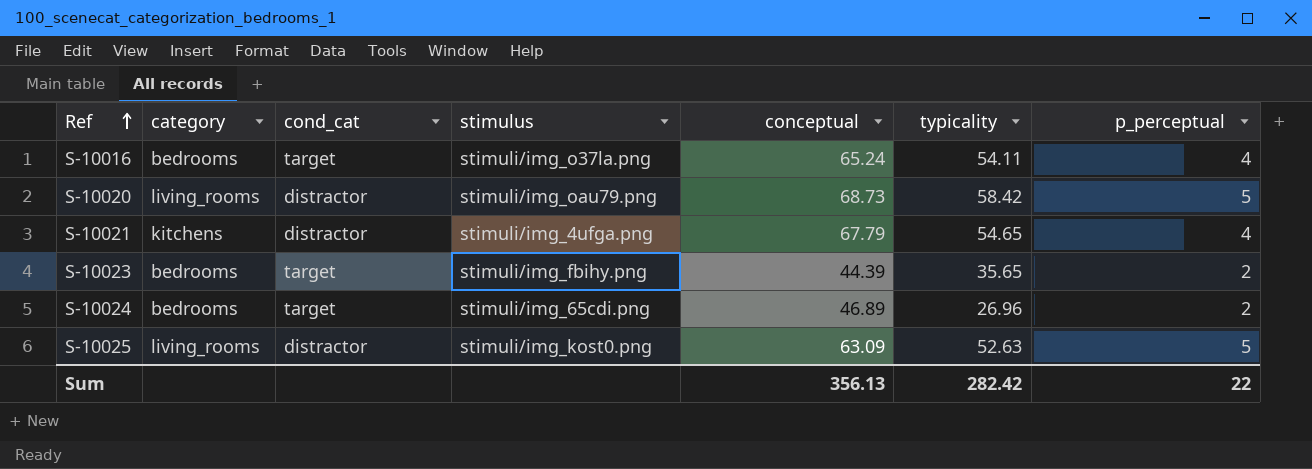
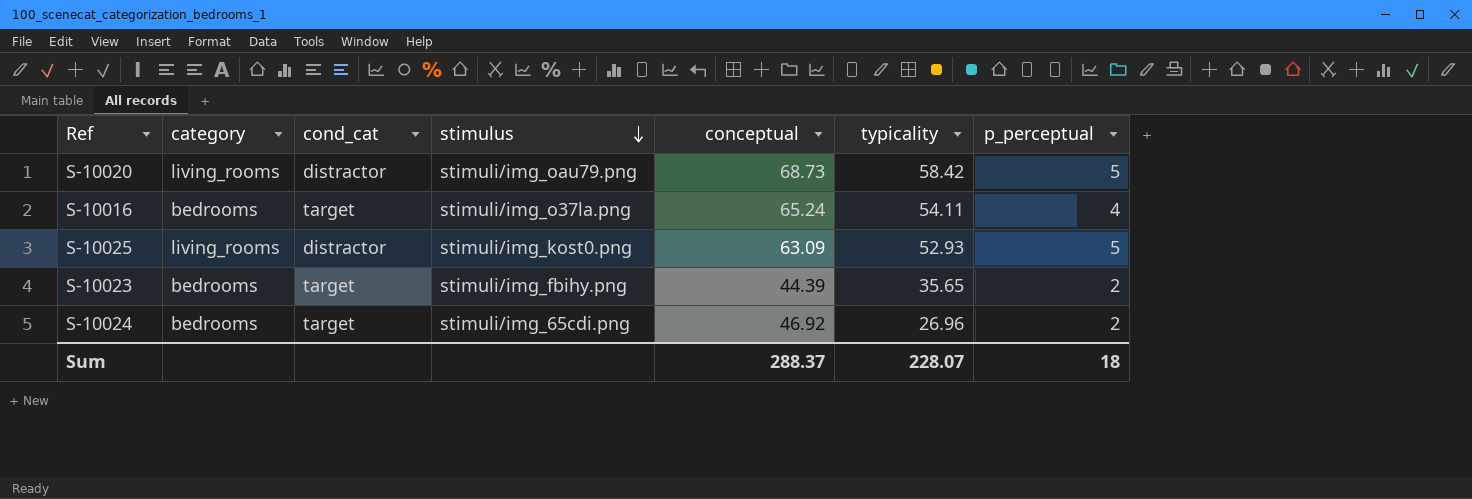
row order: Ref ascending -> stimulus descending
row S-10021: kitchens | distractor | stimuli/img_4ufga.png | 67.79 | 54.65 | 4 -> none
S-10025 | typicality: 52.63 -> 52.93
S-10024 | conceptual: 46.89 -> 46.92
Sum | conceptual: 356.13 -> 288.37
Sum | typicality: 282.42 -> 228.07
Sum | p_perceptual: 22 -> 18

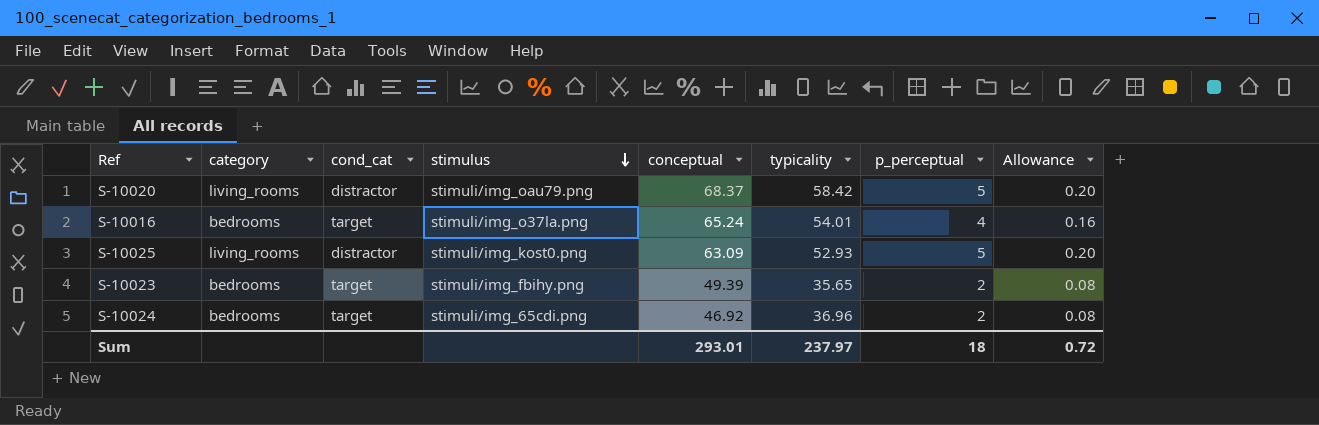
column Allowance | formula: none -> [p_perceptual] * 0.04
S-10020 | conceptual: 68.73 -> 68.37
S-10016 | typicality: 54.11 -> 54.01
S-10023 | conceptual: 44.39 -> 49.39
S-10024 | typicality: 26.96 -> 36.96
Sum | conceptual: 288.37 -> 293.01
Sum | typicality: 228.07 -> 237.97

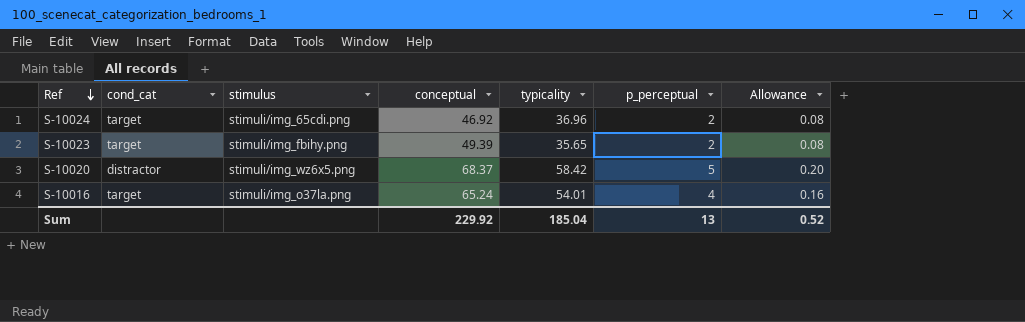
row order: stimulus descending -> Ref descending
column category | position: 2 -> none
row S-10025: living_rooms | distractor | stimuli/img_kost0.png | 63.09 | 52.93 | 5 | 0.20 -> none
S-10020 | stimulus: stimuli/img_oau79.png -> stimuli/img_wz6x5.png
Sum | conceptual: 293.01 -> 229.92
Sum | typicality: 237.97 -> 185.04
Sum | p_perceptual: 18 -> 13
Sum | Allowance: 0.72 -> 0.52

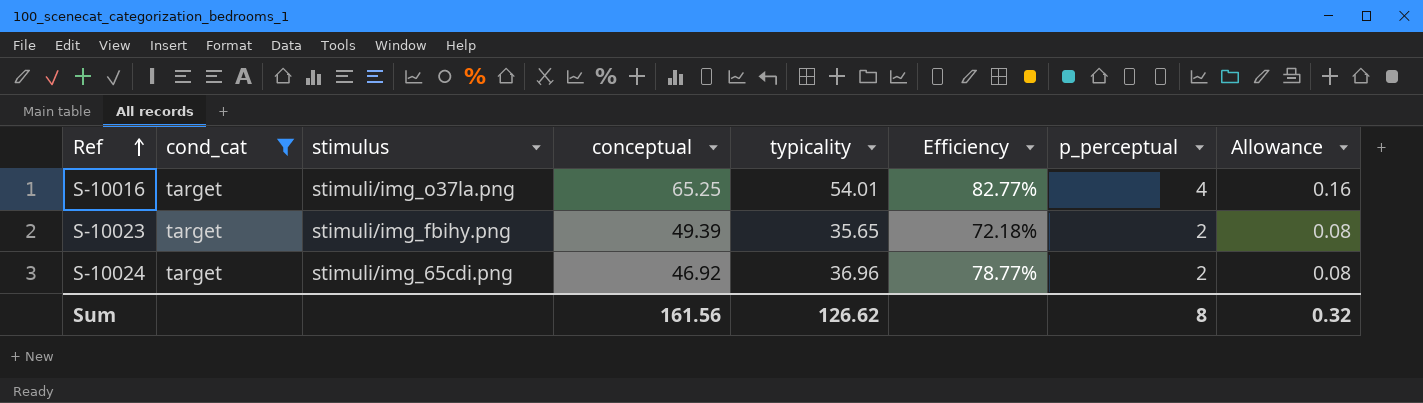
filter: none -> cond_cat = target
row order: Ref descending -> Ref ascending
column Efficiency | formula: none -> [typicality] / [conceptual]
S-10016 | conceptual: 65.24 -> 65.25
Sum | conceptual: 229.92 -> 161.56
Sum | typicality: 185.04 -> 126.62
Sum | p_perceptual: 13 -> 8
Sum | Allowance: 0.52 -> 0.32

